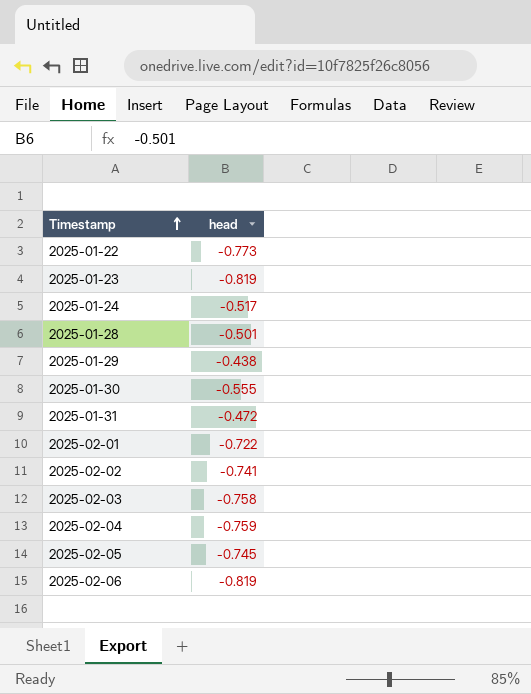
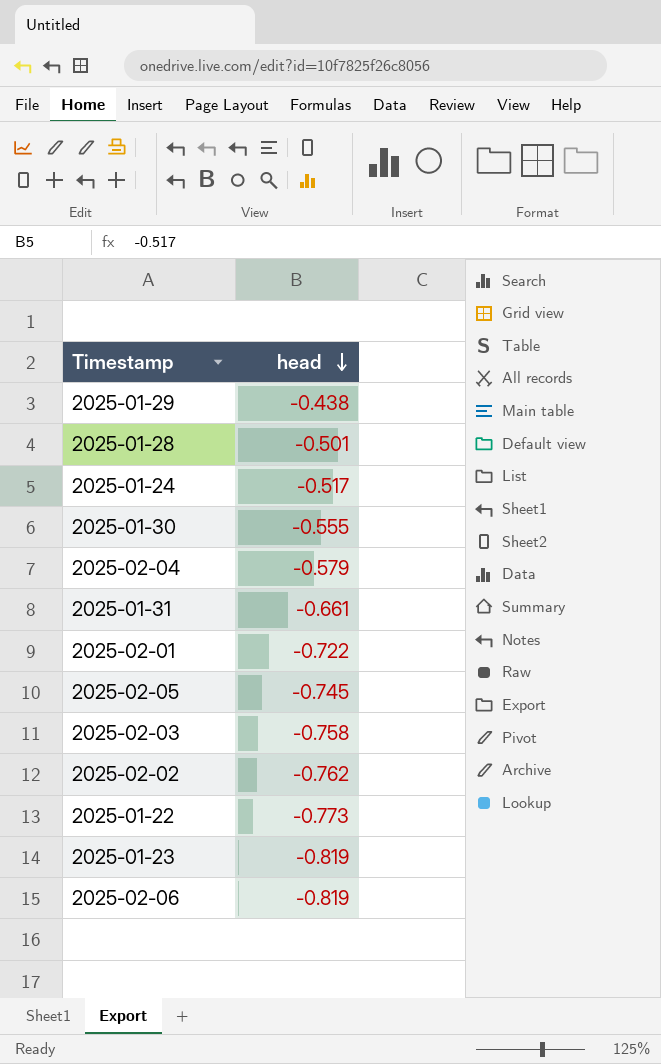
row order: Timestamp ascending -> head descending
2025-02-04 | head: -0.759 -> -0.579
2025-01-31 | head: -0.472 -> -0.661
2025-02-02 | head: -0.741 -> -0.762

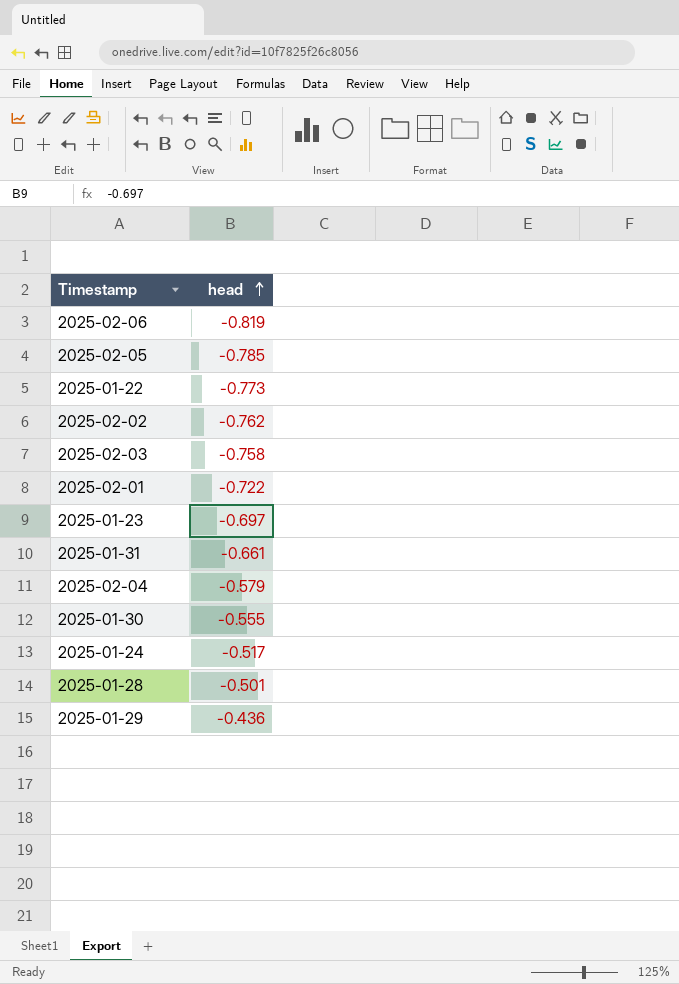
row order: head descending -> head ascending
2025-02-05 | head: -0.745 -> -0.785
2025-01-23 | head: -0.819 -> -0.697
2025-01-29 | head: -0.438 -> -0.436

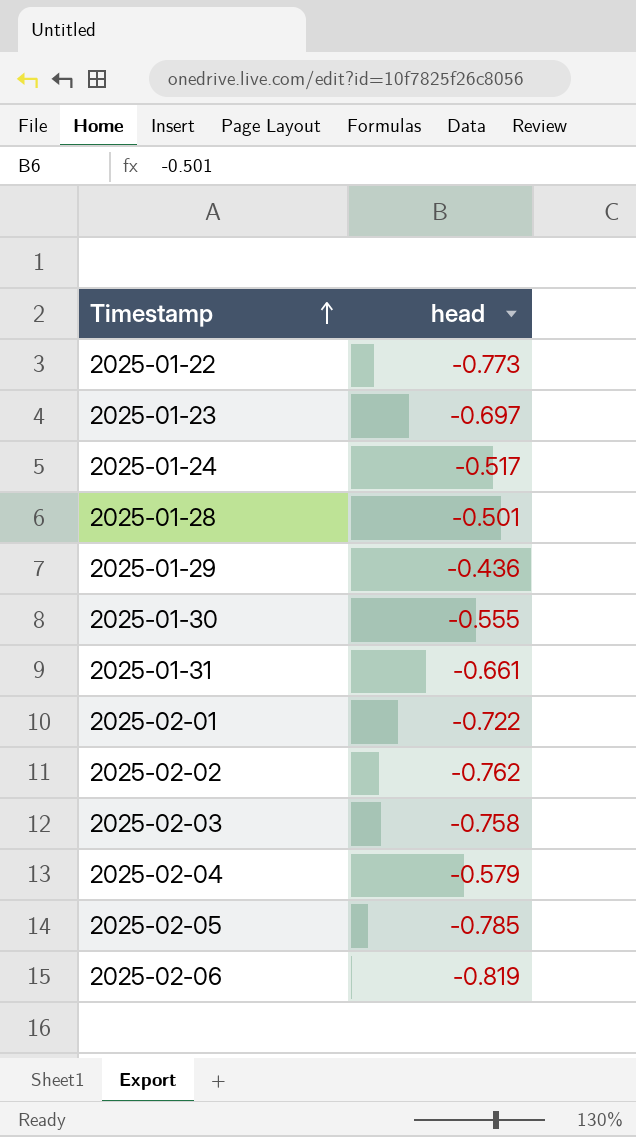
row order: head ascending -> Timestamp ascending

